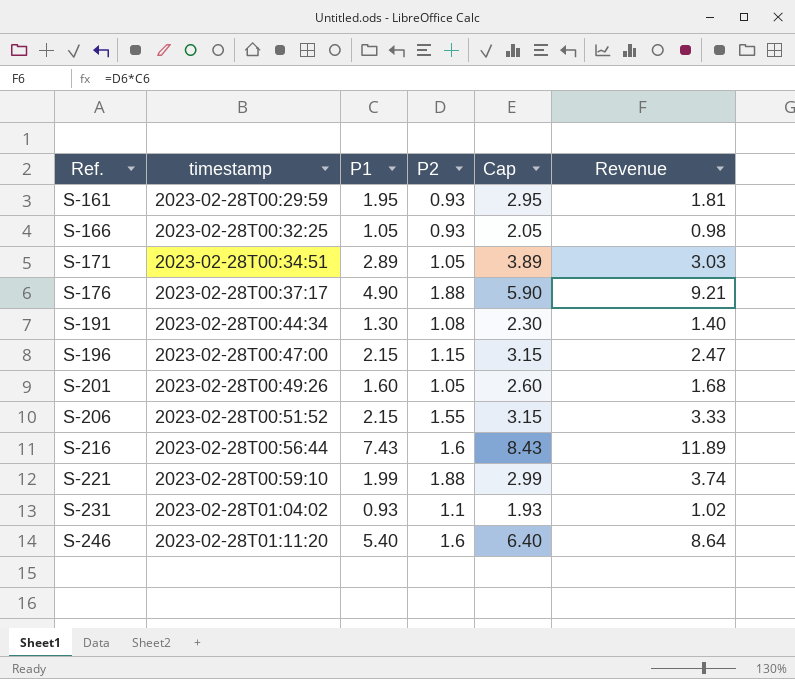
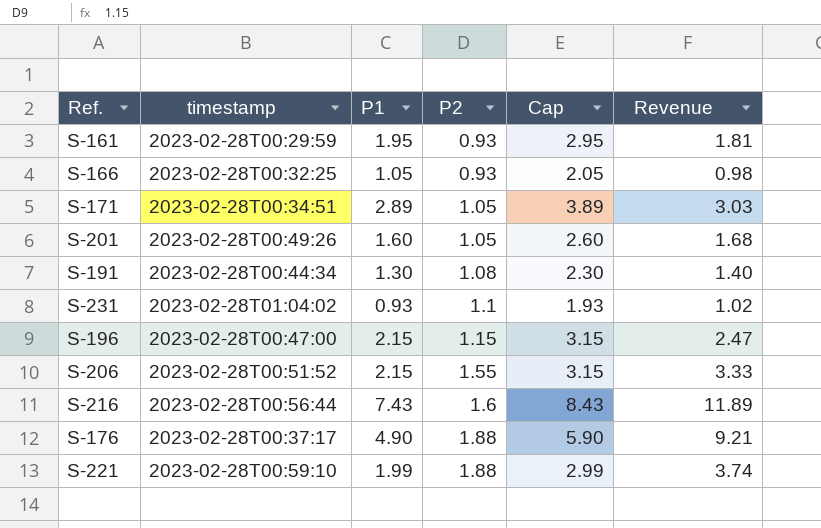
row order: Ref. ascending -> P2 ascending
row S-246: 2023-02-28T01:11:20 | 5.40 | 1.6 | 6.40 | 8.64 -> none

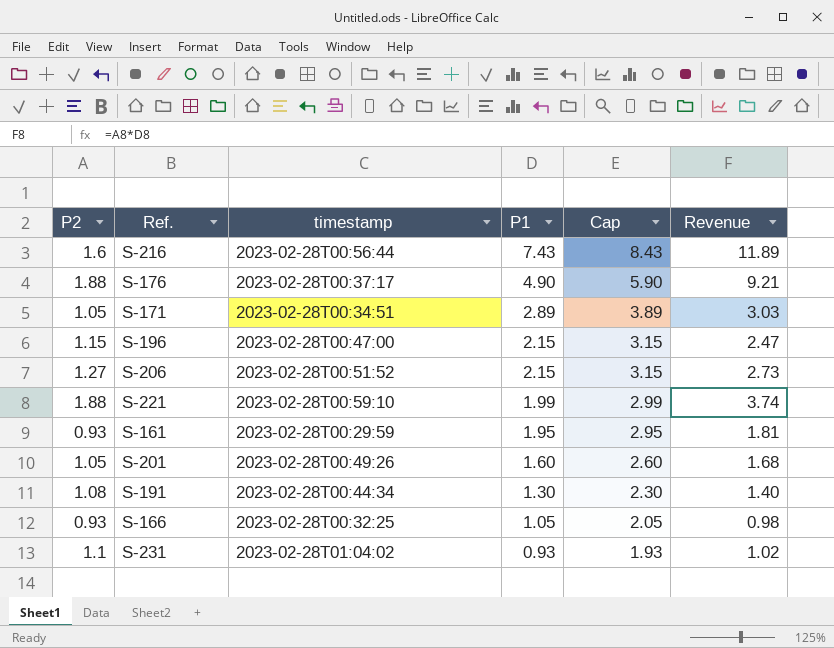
row order: P2 ascending -> P1 descending
column P2 | position: 4 -> 1
S-206 | P2: 1.55 -> 1.27
S-206 | Revenue: 3.33 -> 2.73

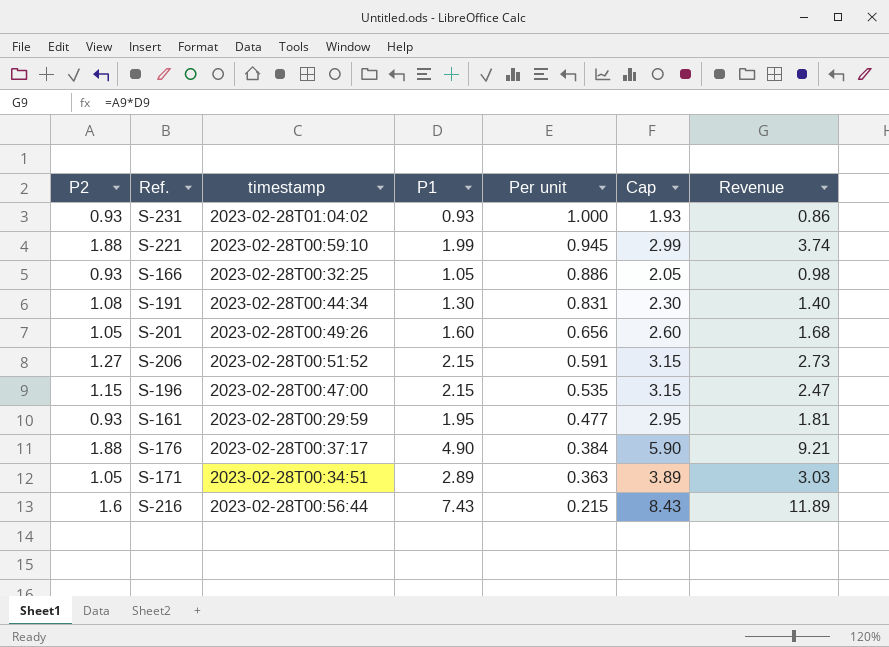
row order: P1 descending -> Per unit descending
column Per unit | formula: none -> [P2] / [P1]
S-231 | P2: 1.1 -> 0.93
S-231 | Revenue: 1.02 -> 0.86

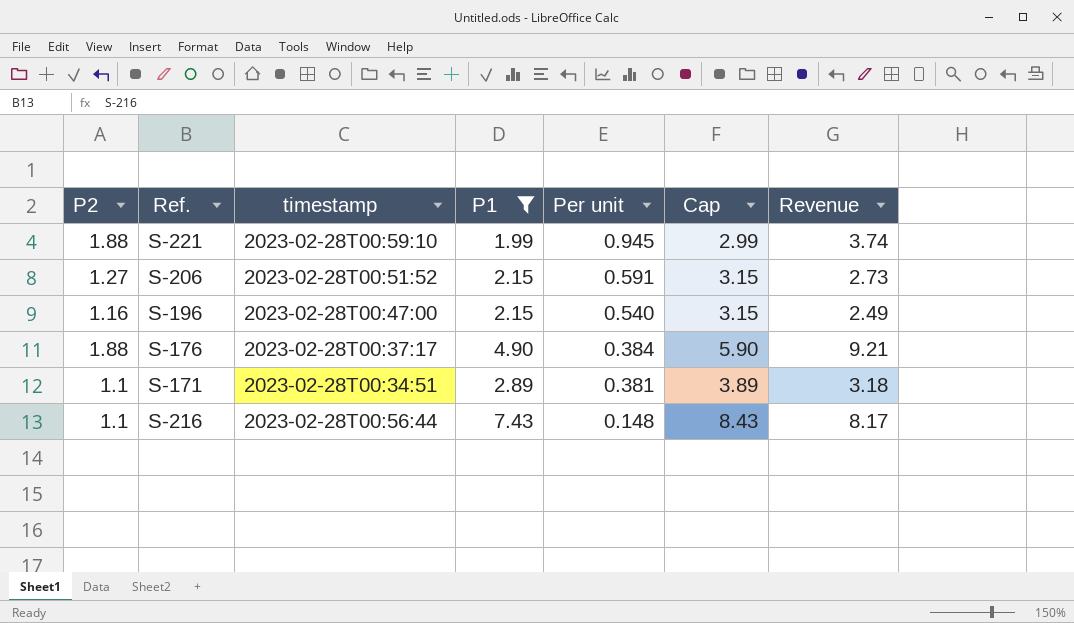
filter: none -> P1 >= 1.99
S-196 | P2: 1.15 -> 1.16
S-196 | Per unit: 0.535 -> 0.540
S-196 | Revenue: 2.47 -> 2.49
S-171 | P2: 1.05 -> 1.1
S-171 | Per unit: 0.363 -> 0.381
S-171 | Revenue: 3.03 -> 3.18
S-216 | P2: 1.6 -> 1.1
S-216 | Per unit: 0.215 -> 0.148
S-216 | Revenue: 11.89 -> 8.17

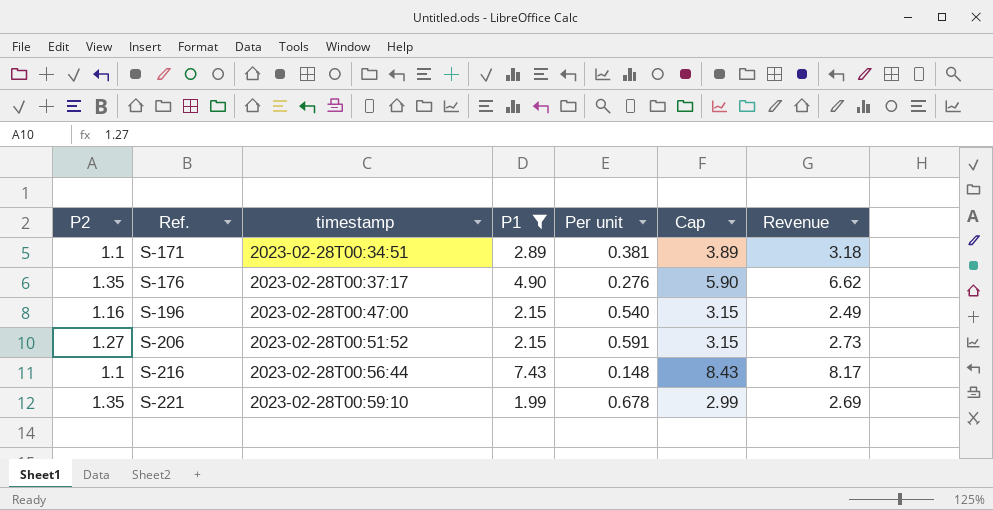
row order: Per unit descending -> Ref. ascending
S-176 | P2: 1.88 -> 1.35
S-176 | Per unit: 0.384 -> 0.276
S-176 | Revenue: 9.21 -> 6.62
S-221 | P2: 1.88 -> 1.35
S-221 | Per unit: 0.945 -> 0.678
S-221 | Revenue: 3.74 -> 2.69

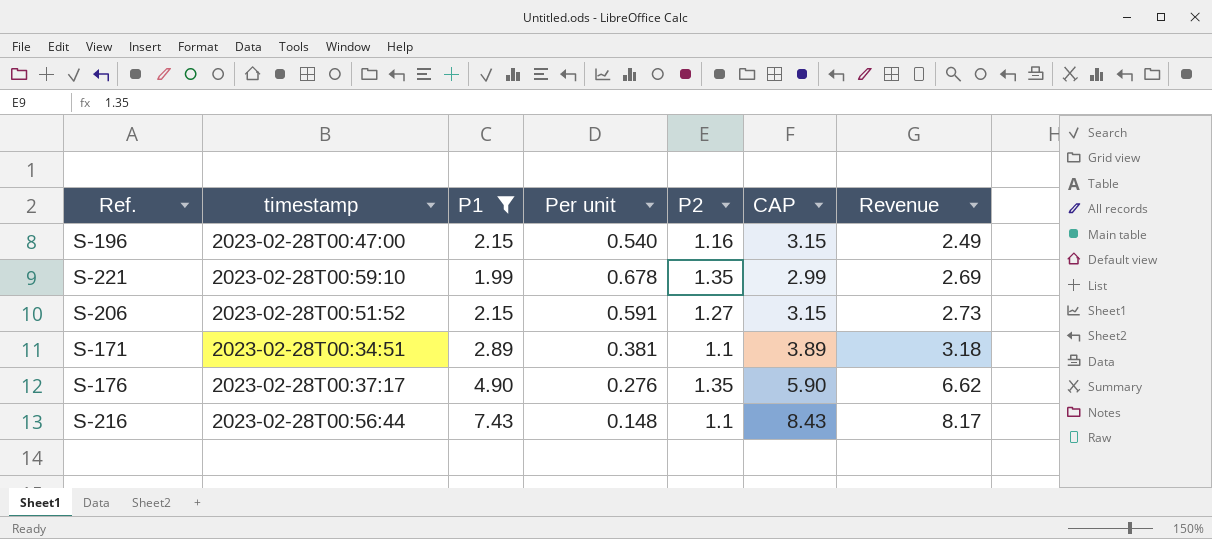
row order: Ref. ascending -> Revenue ascending
column P2 | position: 1 -> 5
column name: Cap -> CAP

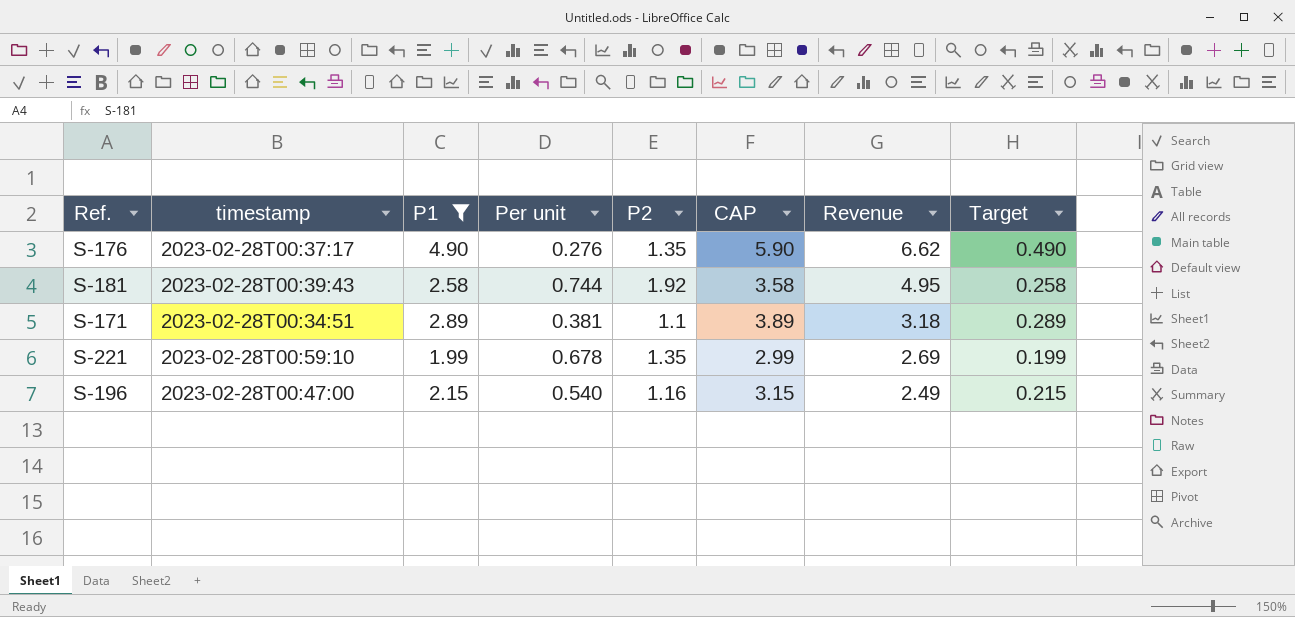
row order: Revenue ascending -> Revenue descending
column Target | formula: none -> [P1] * 0.1
row S-206: 2023-02-28T00:51:52 | 2.15 | 0.591 | 1.27 | 3.15 | 2.73 -> none
row S-216: 2023-02-28T00:56:44 | 7.43 | 0.148 | 1.1 | 8.43 | 8.17 -> none
row S-181: none -> 2023-02-28T00:39:43 | 2.58 | 0.744 | 1.92 | 3.58 | 4.95 | 0.258

